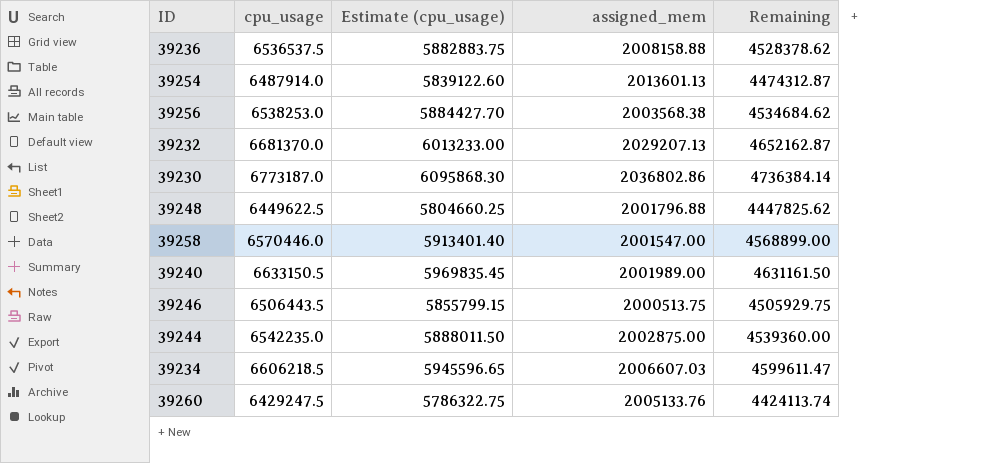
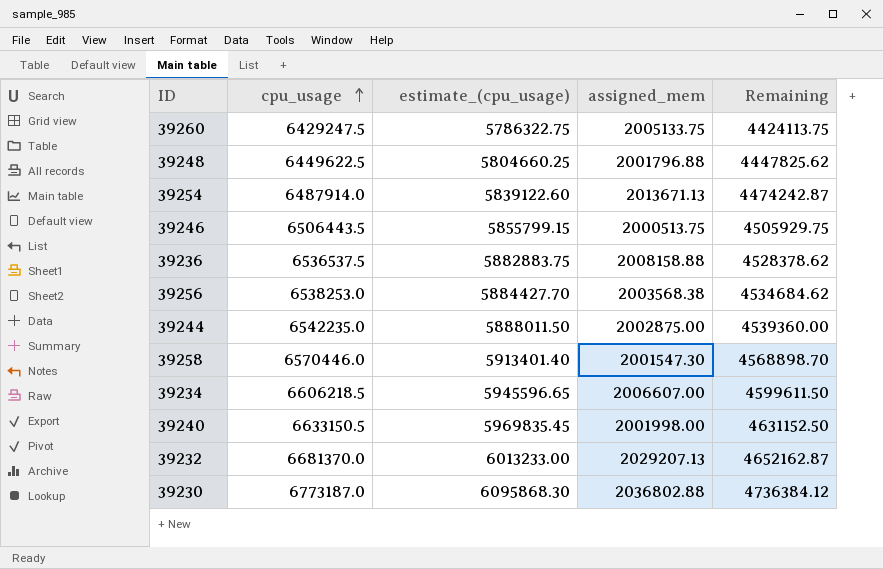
row order: none -> cpu_usage ascending
column name: Estimate (cpu_usage) -> estimate_(cpu_usage)
39260 | assigned_mem: 2005133.76 -> 2005133.75
39260 | Remaining: 4424113.74 -> 4424113.75
39254 | assigned_mem: 2013601.13 -> 2013671.13
39254 | Remaining: 4474312.87 -> 4474242.87
39258 | assigned_mem: 2001547.00 -> 2001547.30
39258 | Remaining: 4568899.00 -> 4568898.70
39234 | assigned_mem: 2006607.03 -> 2006607.00
39234 | Remaining: 4599611.47 -> 4599611.50
39240 | assigned_mem: 2001989.00 -> 2001998.00
39240 | Remaining: 4631161.50 -> 4631152.50
39230 | assigned_mem: 2036802.86 -> 2036802.88
39230 | Remaining: 4736384.14 -> 4736384.12

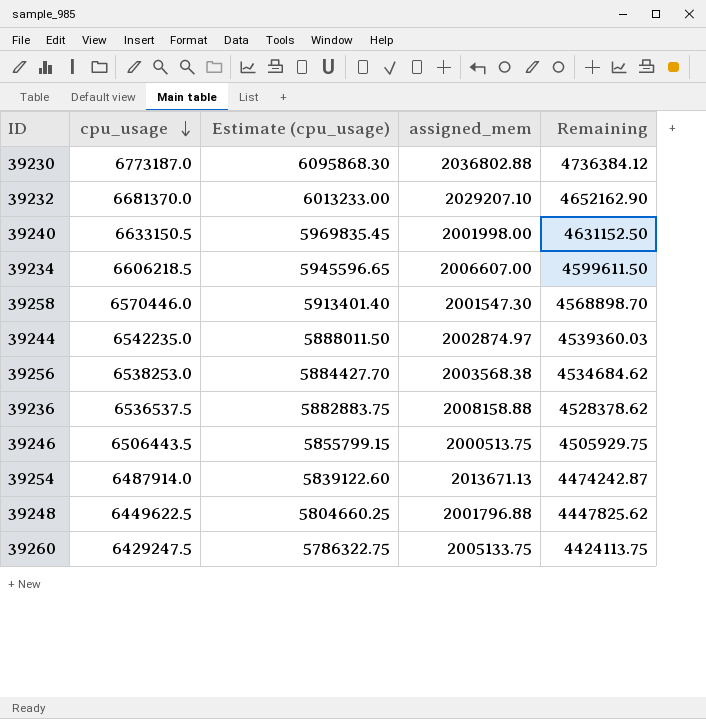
row order: cpu_usage ascending -> cpu_usage descending
column name: estimate_(cpu_usage) -> Estimate (cpu_usage)
39232 | assigned_mem: 2029207.13 -> 2029207.10
39232 | Remaining: 4652162.87 -> 4652162.90
39244 | assigned_mem: 2002875.00 -> 2002874.97
39244 | Remaining: 4539360.00 -> 4539360.03

